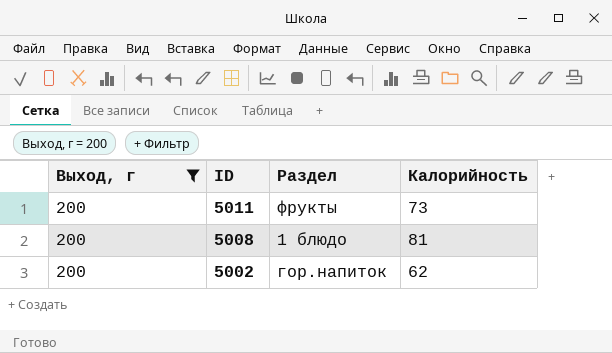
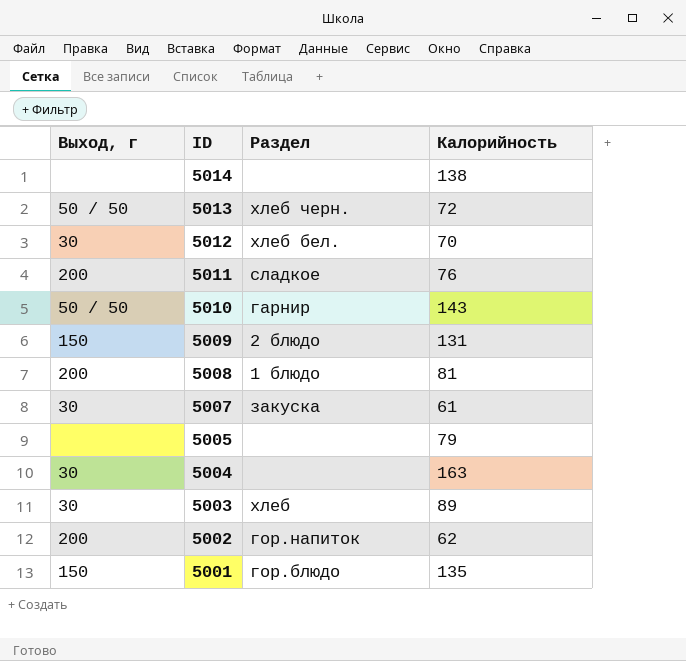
filter: Выход, г = 200 -> none
5011 | Раздел: фрукты -> сладкое
5011 | Калорийность: 73 -> 76

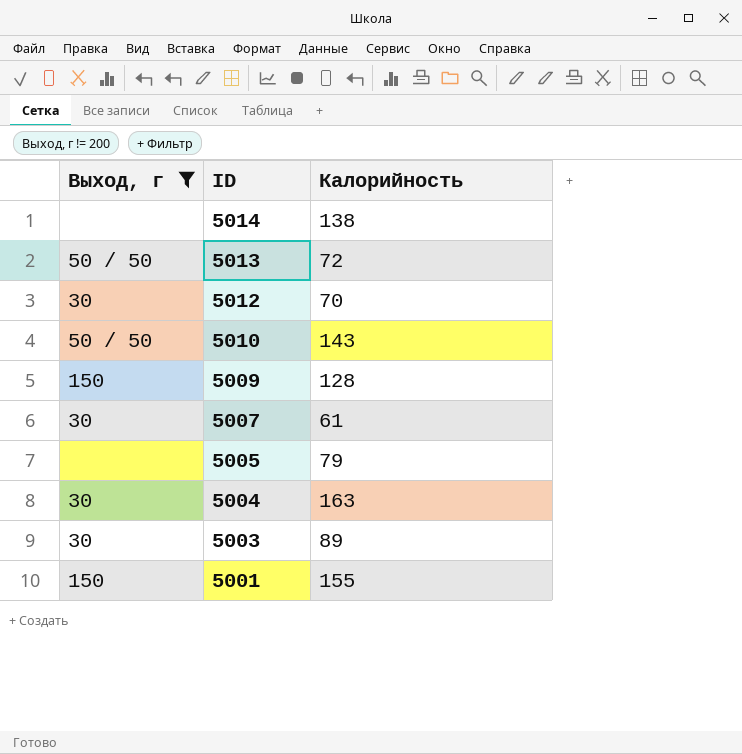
filter: none -> Выход, г != 200
column Раздел | position: 3 -> none
5009 | Калорийность: 131 -> 128
5001 | Калорийность: 135 -> 155

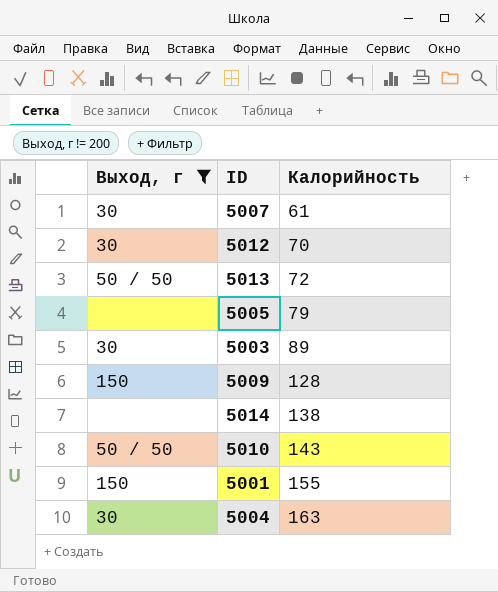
row order: ID descending -> Калорийность ascending

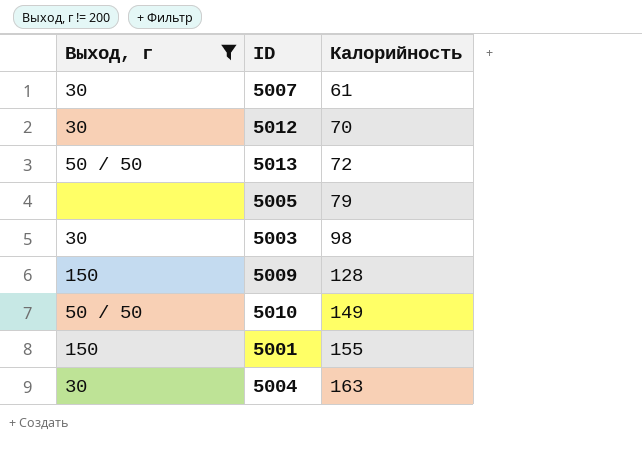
row 5014: none | 138 -> none
5003 | Калорийность: 89 -> 98
5010 | Калорийность: 143 -> 149

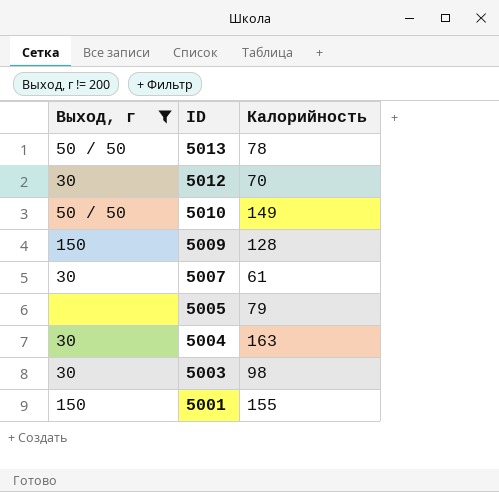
row order: Калорийность ascending -> ID descending
5013 | Калорийность: 72 -> 78

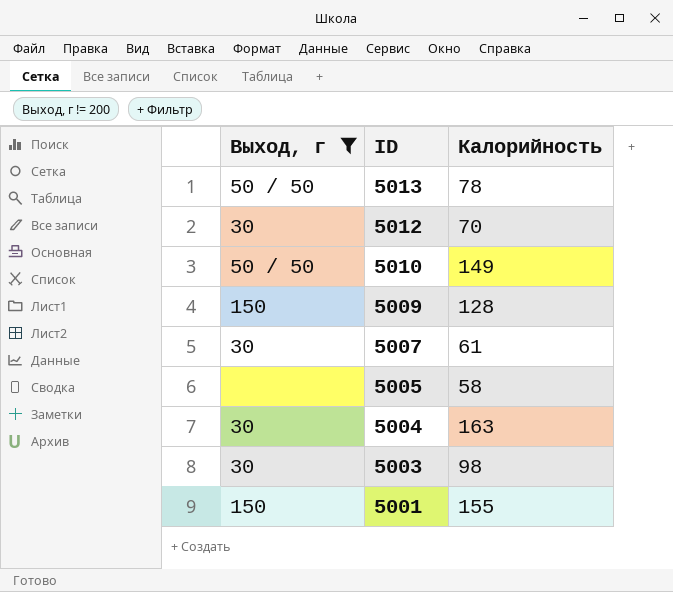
5005 | Калорийность: 79 -> 58

